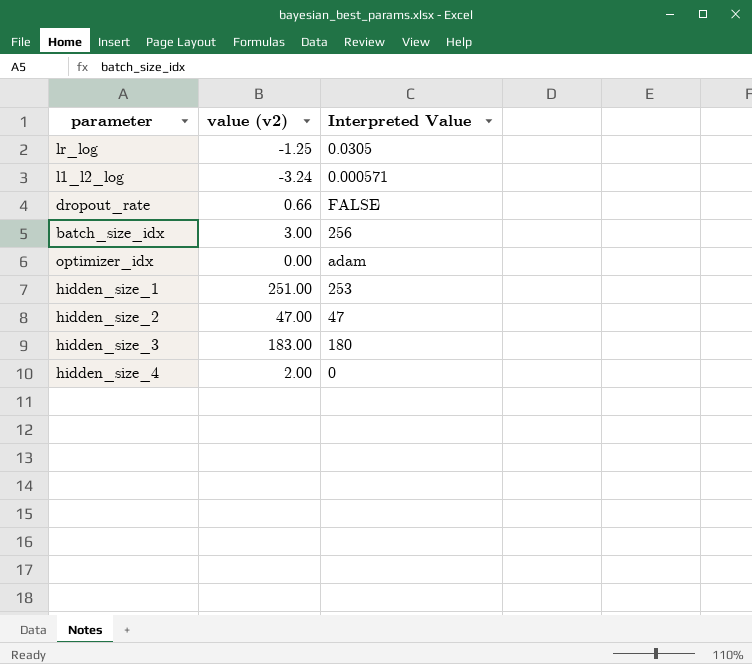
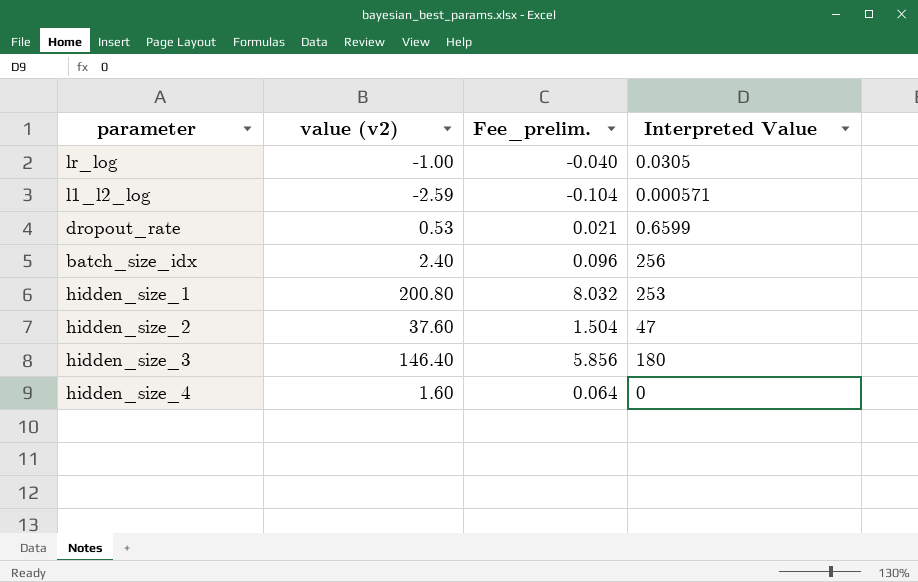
column Fee_prelim. | formula: none -> [value (v2)] * 0.04
row optimizer_idx: 0.00 | adam -> none
lr_log | value (v2): -1.25 -> -1.00
l1_l2_log | value (v2): -3.24 -> -2.59
dropout_rate | value (v2): 0.66 -> 0.53
dropout_rate | Interpreted Value: FALSE -> 0.6599
batch_size_idx | value (v2): 3.00 -> 2.40
hidden_size_1 | value (v2): 251.00 -> 200.80
hidden_size_2 | value (v2): 47.00 -> 37.60
hidden_size_3 | value (v2): 183.00 -> 146.40
hidden_size_4 | value (v2): 2.00 -> 1.60

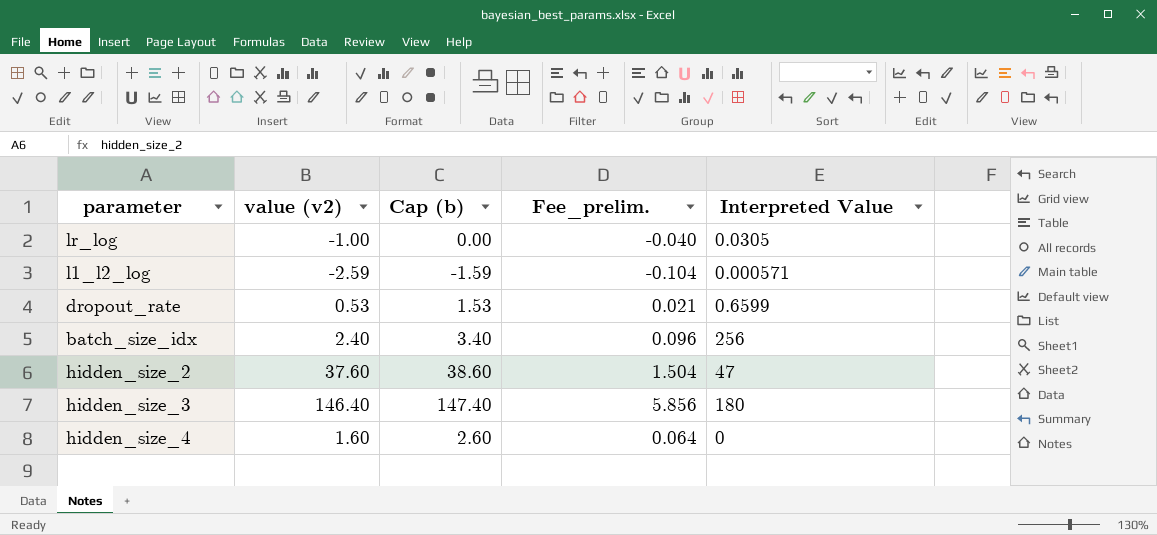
column Cap (b) | formula: none -> [value (v2)] + 1
row hidden_size_1: 200.80 | 8.032 | 253 -> none

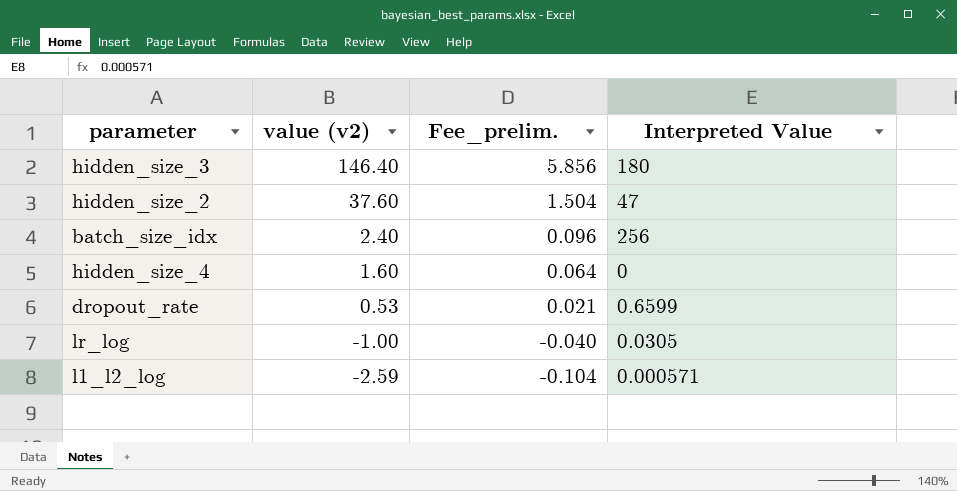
row order: none -> value (v2) descending
column Cap (b) | formula: [value (v2)] + 1 -> none

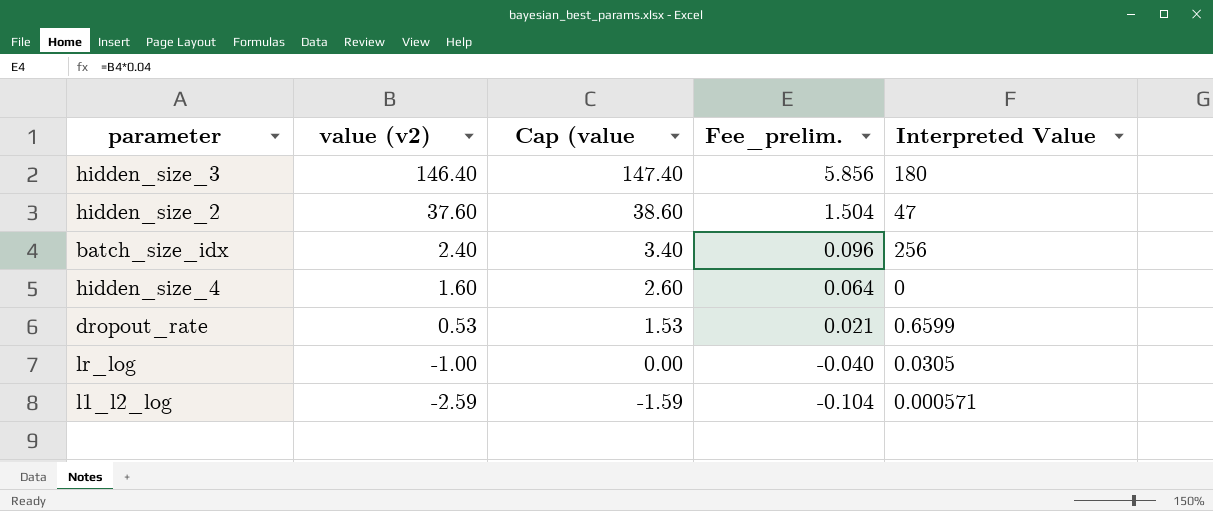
column Cap (value | formula: none -> [value (v2)] + 1

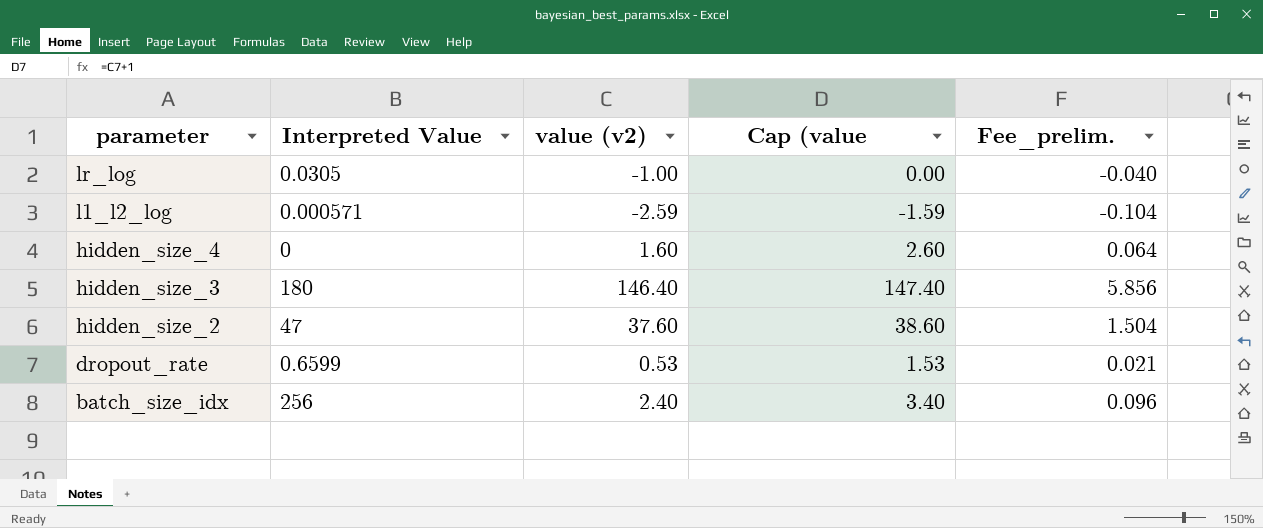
row order: value (v2) descending -> parameter descending
column Interpreted Value | position: 5 -> 2

